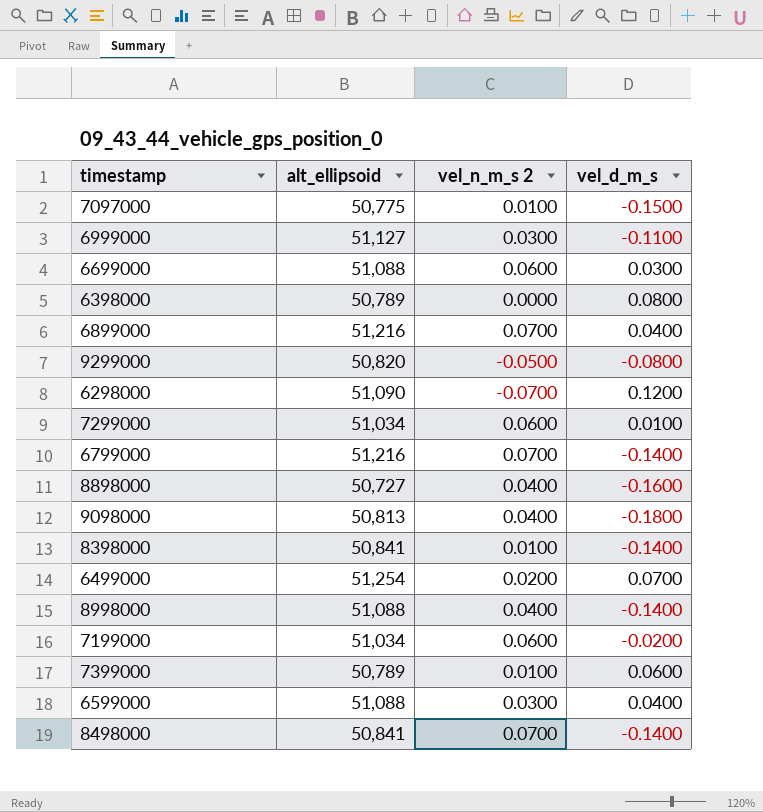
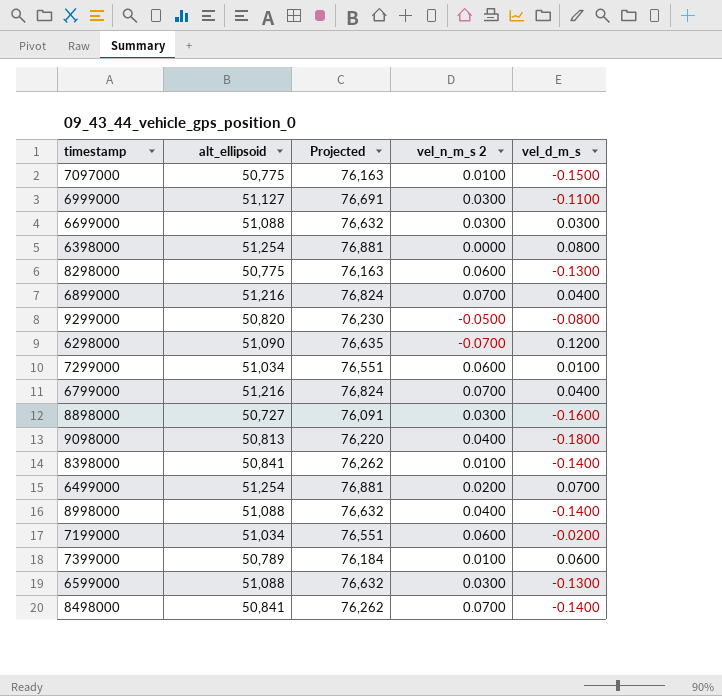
column Projected | formula: none -> [alt_ellipsoid] * 1.5
6699000 | vel_n_m_s 2: 0.0600 -> 0.0300
6398000 | alt_ellipsoid: 50,789 -> 51,254
row 8298000: none -> 50,775 | 76,163 | 0.0600 | -0.1300
6799000 | vel_d_m_s: -0.1400 -> 0.0400
8898000 | vel_n_m_s 2: 0.0400 -> 0.0300
6599000 | vel_d_m_s: 0.0400 -> -0.1300

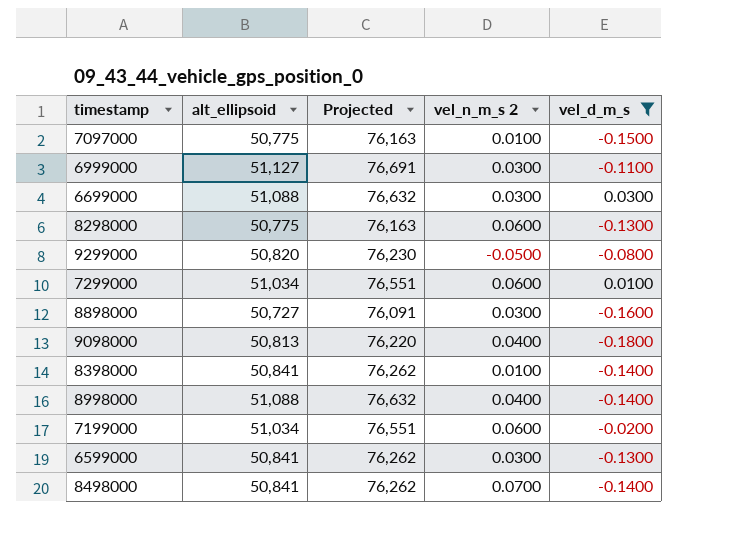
filter: none -> vel_d_m_s <= 0.0300
6599000 | alt_ellipsoid: 51,088 -> 50,841
6599000 | Projected: 76,632 -> 76,262

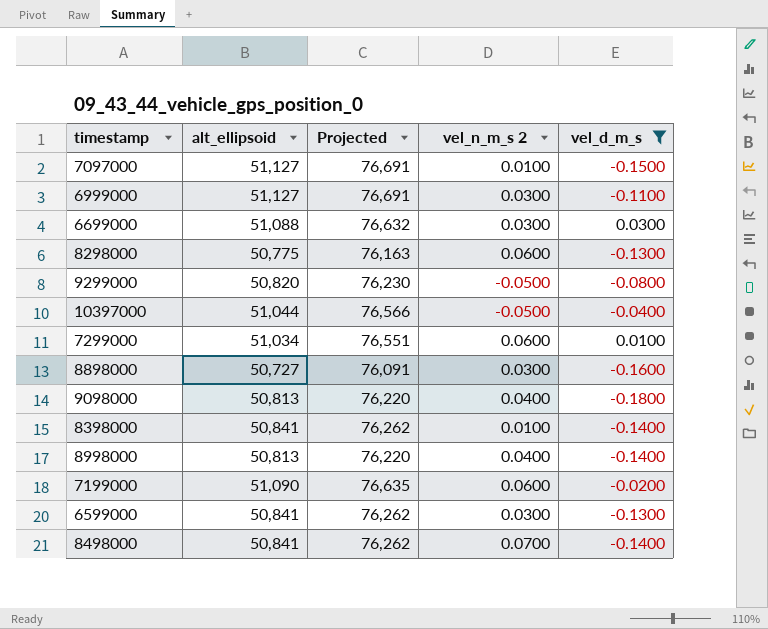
7097000 | alt_ellipsoid: 50,775 -> 51,127
7097000 | Projected: 76,163 -> 76,691
row 10397000: none -> 51,044 | 76,566 | -0.0500 | -0.0400
8998000 | alt_ellipsoid: 51,088 -> 50,813
8998000 | Projected: 76,632 -> 76,220
7199000 | alt_ellipsoid: 51,034 -> 51,090
7199000 | Projected: 76,551 -> 76,635

